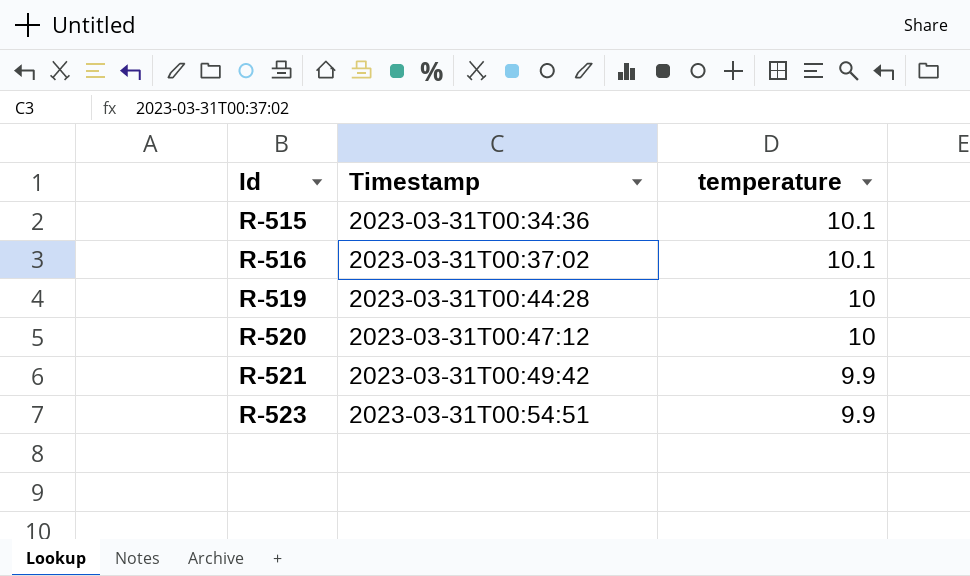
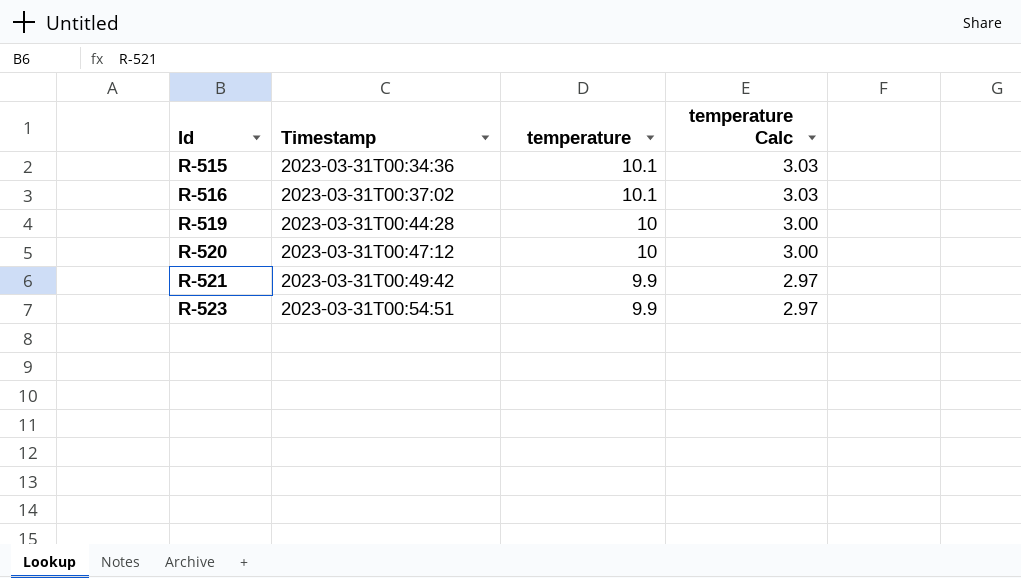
column temperature Calc | formula: none -> [temperature] * 0.3

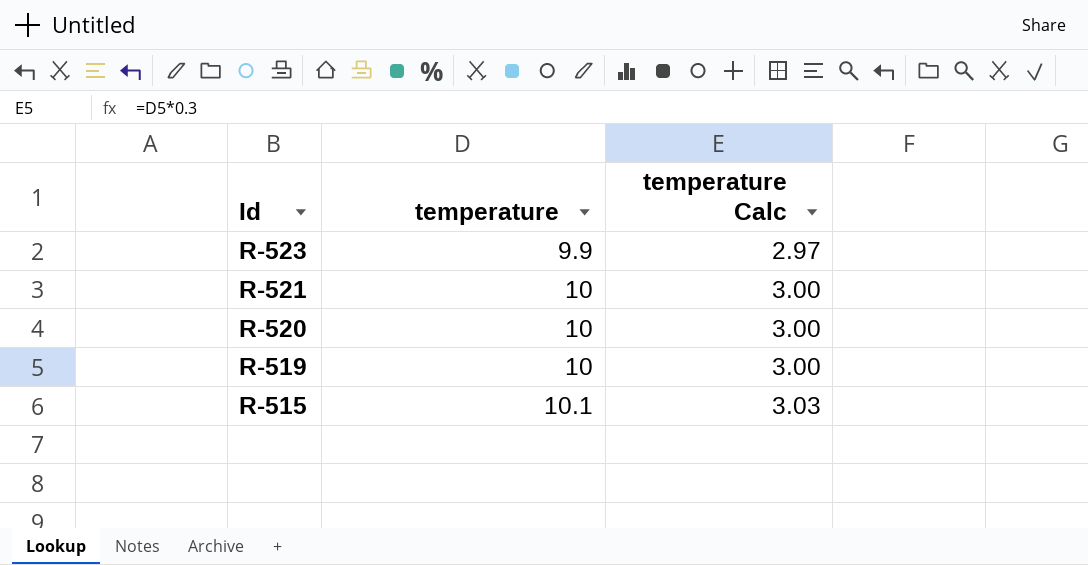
row order: Id ascending -> Id descending
column Timestamp | position: 2 -> none
row R-516: 2023-03-31T00:37:02 | 10.1 | 3.03 -> none
R-521 | temperature: 9.9 -> 10
R-521 | temperature Calc: 2.97 -> 3.00

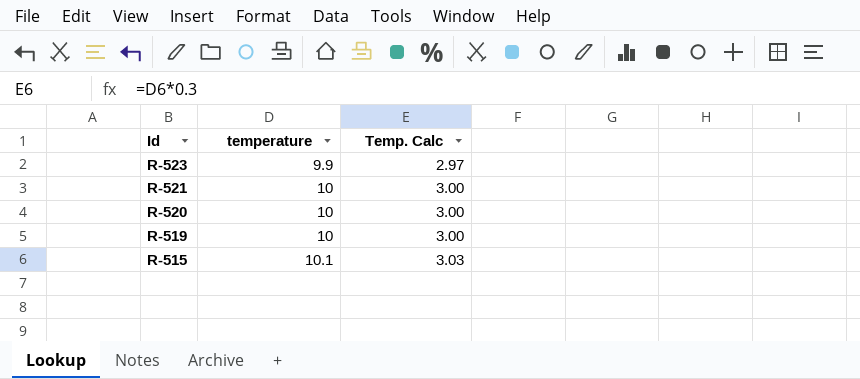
column name: temperature Calc -> Temp. Calc

